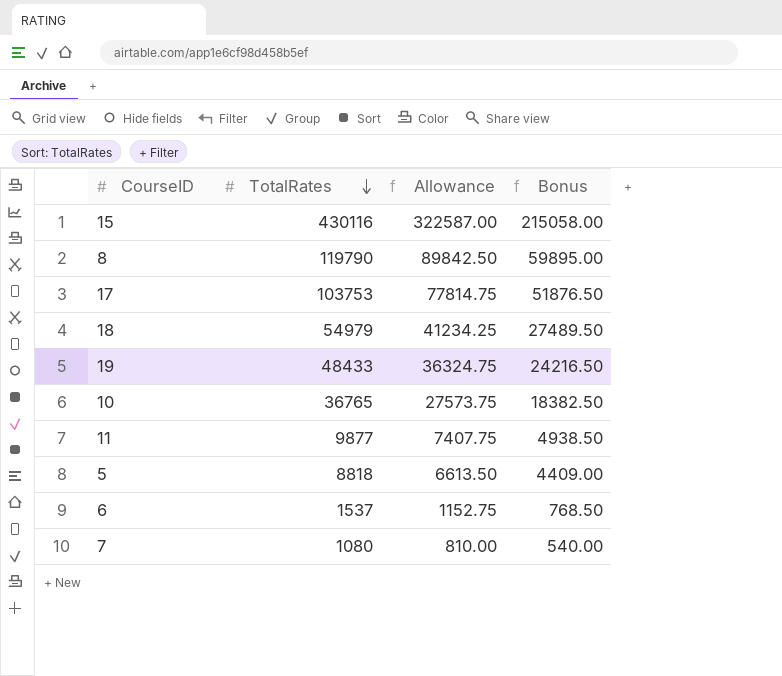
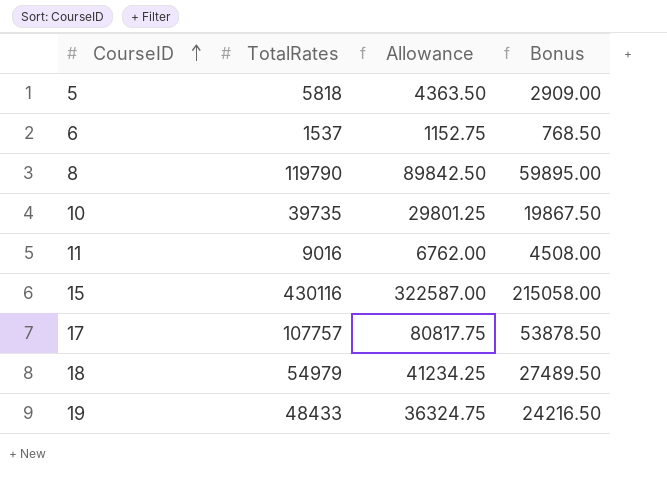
row order: TotalRates descending -> CourseID ascending
row 7: 1080 | 810.00 | 540.00 -> none
5 | TotalRates: 8818 -> 5818
5 | Allowance: 6613.50 -> 4363.50
5 | Bonus: 4409.00 -> 2909.00
10 | TotalRates: 36765 -> 39735
10 | Allowance: 27573.75 -> 29801.25
10 | Bonus: 18382.50 -> 19867.50
11 | TotalRates: 9877 -> 9016
11 | Allowance: 7407.75 -> 6762.00
11 | Bonus: 4938.50 -> 4508.00
17 | TotalRates: 103753 -> 107757
17 | Allowance: 77814.75 -> 80817.75
17 | Bonus: 51876.50 -> 53878.50

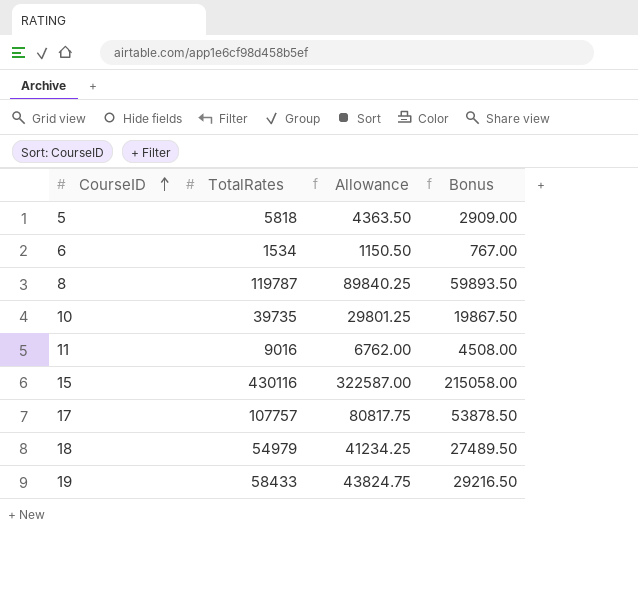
6 | TotalRates: 1537 -> 1534
6 | Allowance: 1152.75 -> 1150.50
6 | Bonus: 768.50 -> 767.00
8 | TotalRates: 119790 -> 119787
8 | Allowance: 89842.50 -> 89840.25
8 | Bonus: 59895.00 -> 59893.50
19 | TotalRates: 48433 -> 58433
19 | Allowance: 36324.75 -> 43824.75
19 | Bonus: 24216.50 -> 29216.50

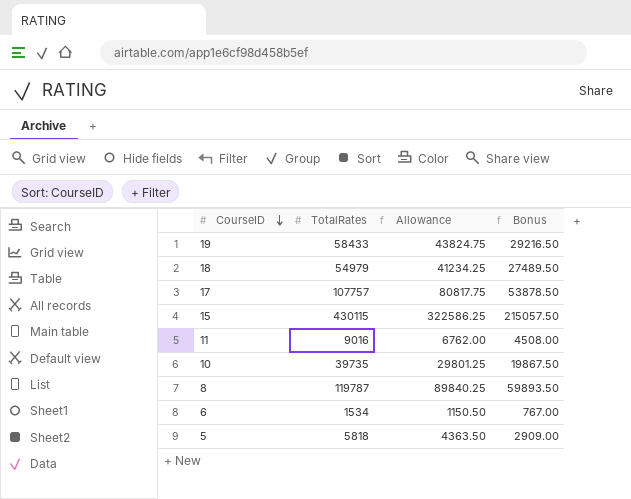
row order: CourseID ascending -> CourseID descending
15 | TotalRates: 430116 -> 430115
15 | Allowance: 322587.00 -> 322586.25
15 | Bonus: 215058.00 -> 215057.50

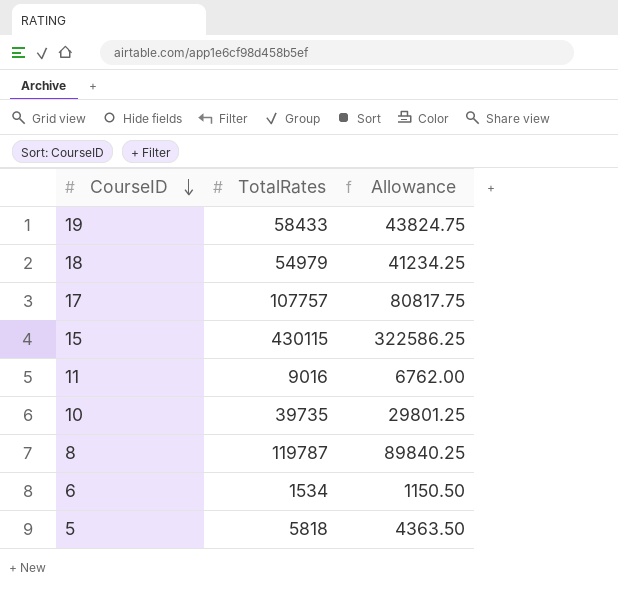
column Bonus | formula: [TotalRates] * 0.5 -> none

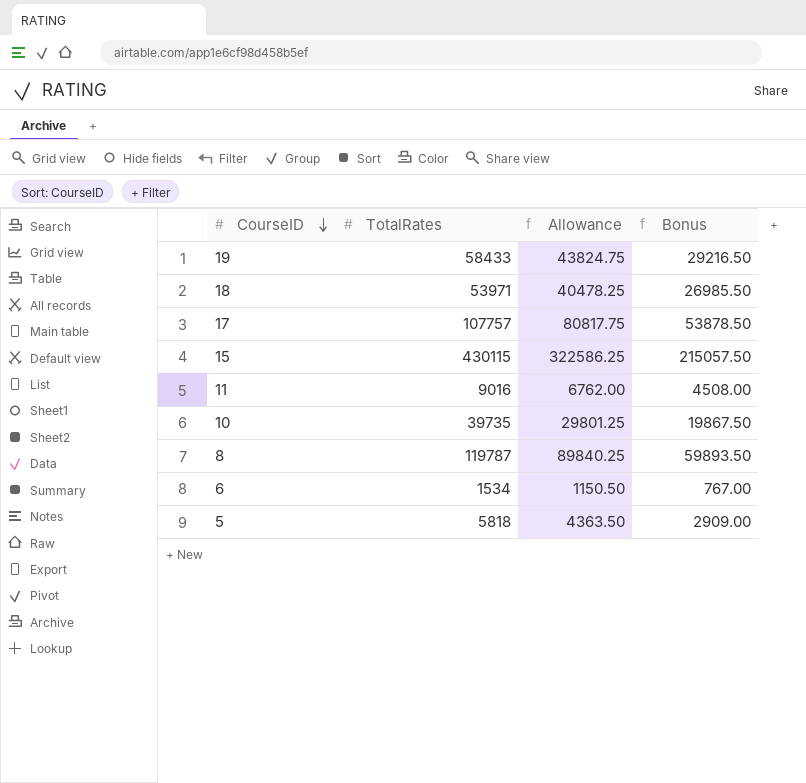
column Bonus | formula: none -> [TotalRates] * 0.5
18 | TotalRates: 54979 -> 53971
18 | Allowance: 41234.25 -> 40478.25

